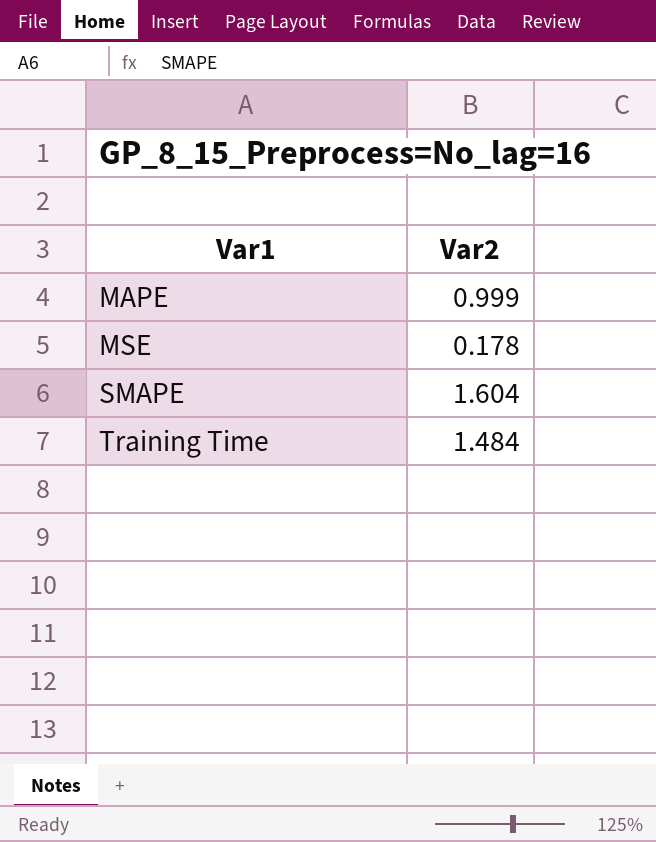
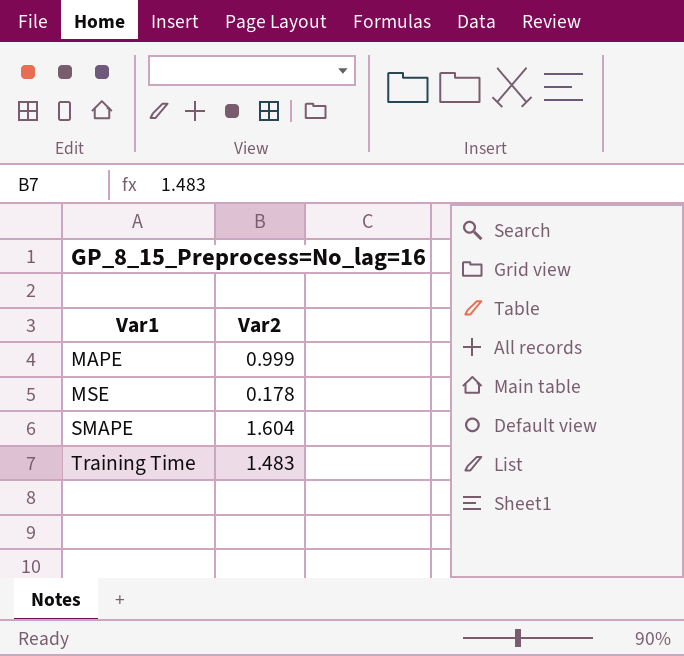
Training Time | Var2: 1.484 -> 1.483

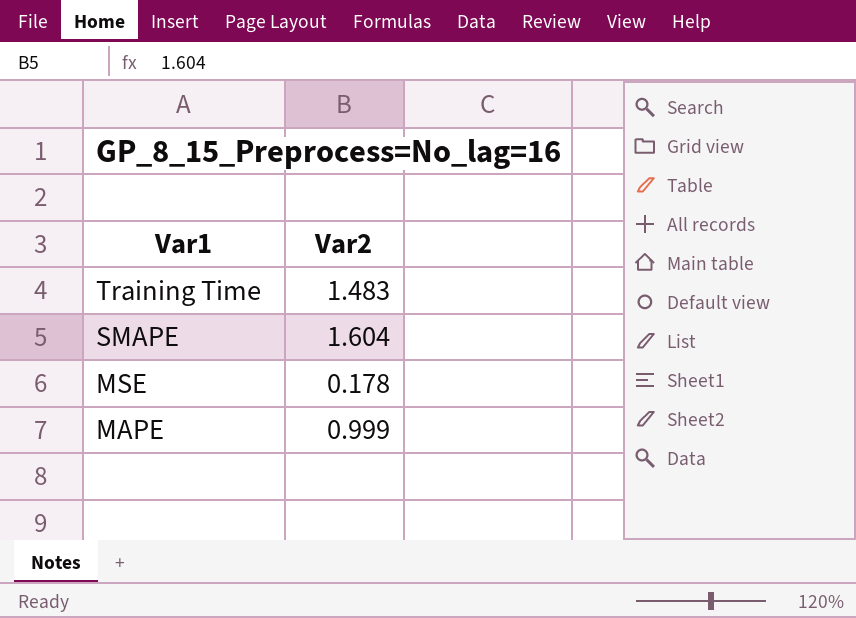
row order: Var1 ascending -> Var1 descending

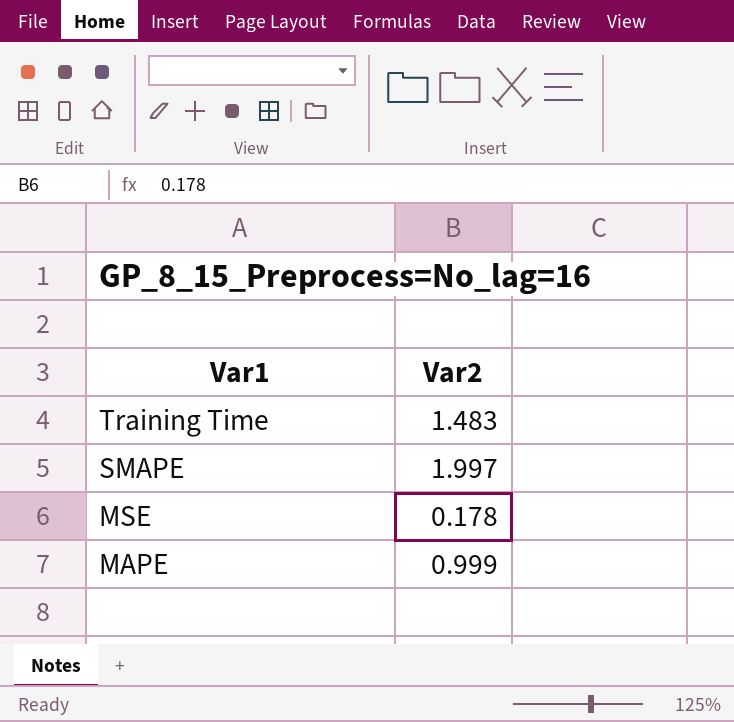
SMAPE | Var2: 1.604 -> 1.997

